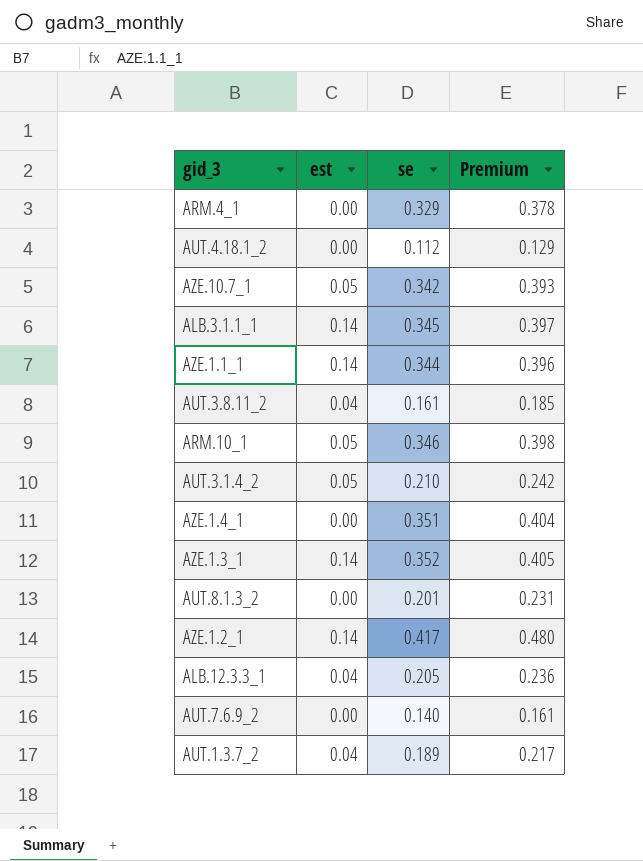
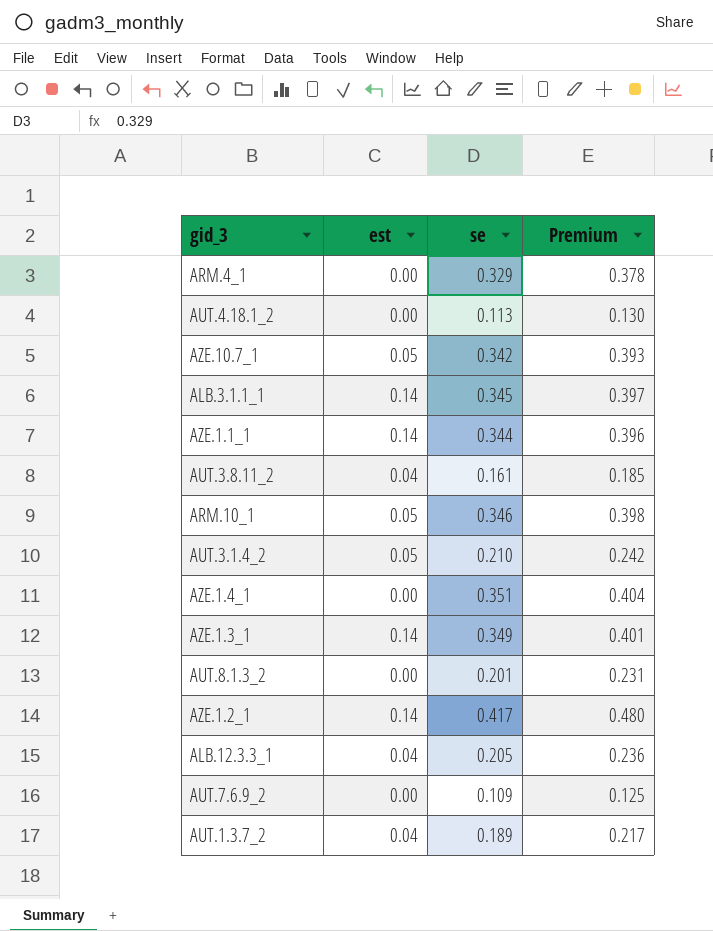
AUT.4.18.1_2 | se: 0.112 -> 0.113
AUT.4.18.1_2 | Premium: 0.129 -> 0.130
AZE.1.3_1 | se: 0.352 -> 0.349
AZE.1.3_1 | Premium: 0.405 -> 0.401
AUT.7.6.9_2 | se: 0.140 -> 0.109
AUT.7.6.9_2 | Premium: 0.161 -> 0.125

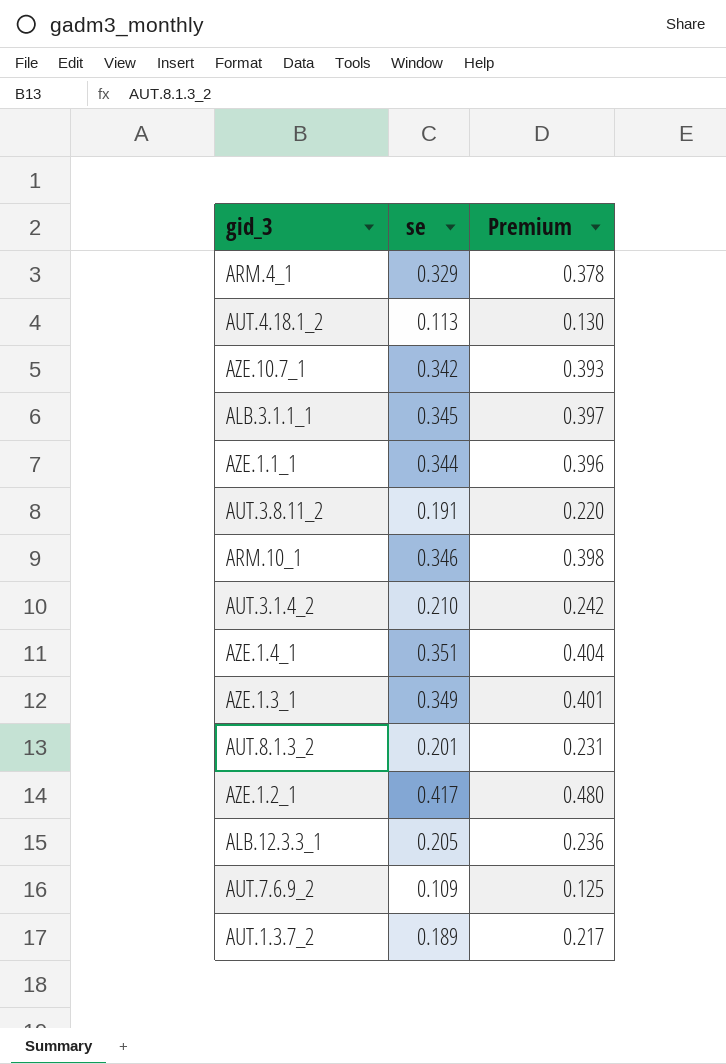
column est | position: 2 -> none
AUT.3.8.11_2 | se: 0.161 -> 0.191
AUT.3.8.11_2 | Premium: 0.185 -> 0.220

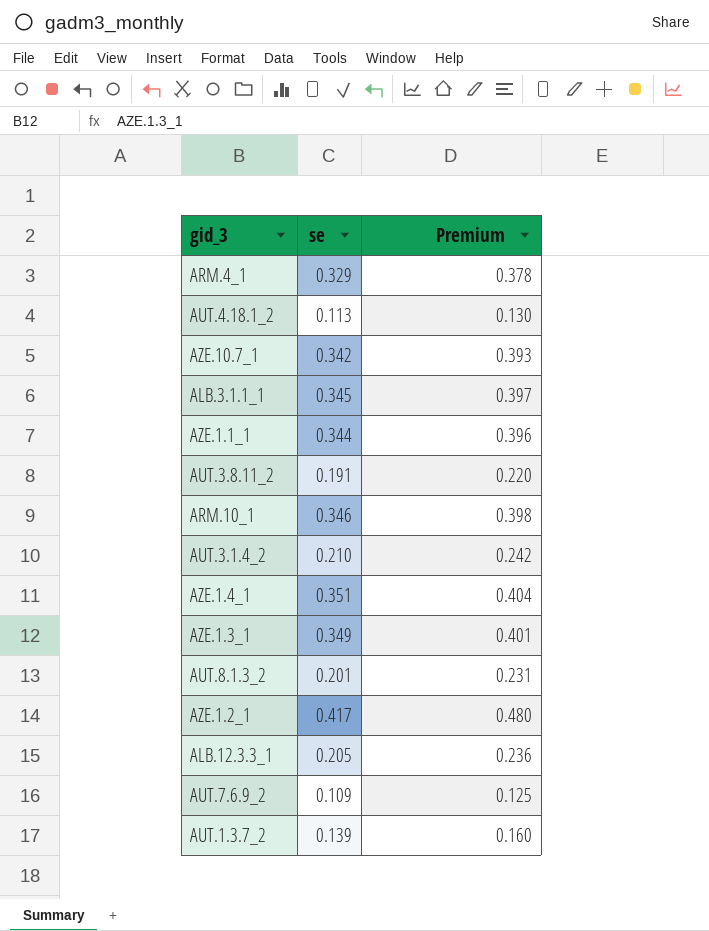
AUT.1.3.7_2 | se: 0.189 -> 0.139
AUT.1.3.7_2 | Premium: 0.217 -> 0.160

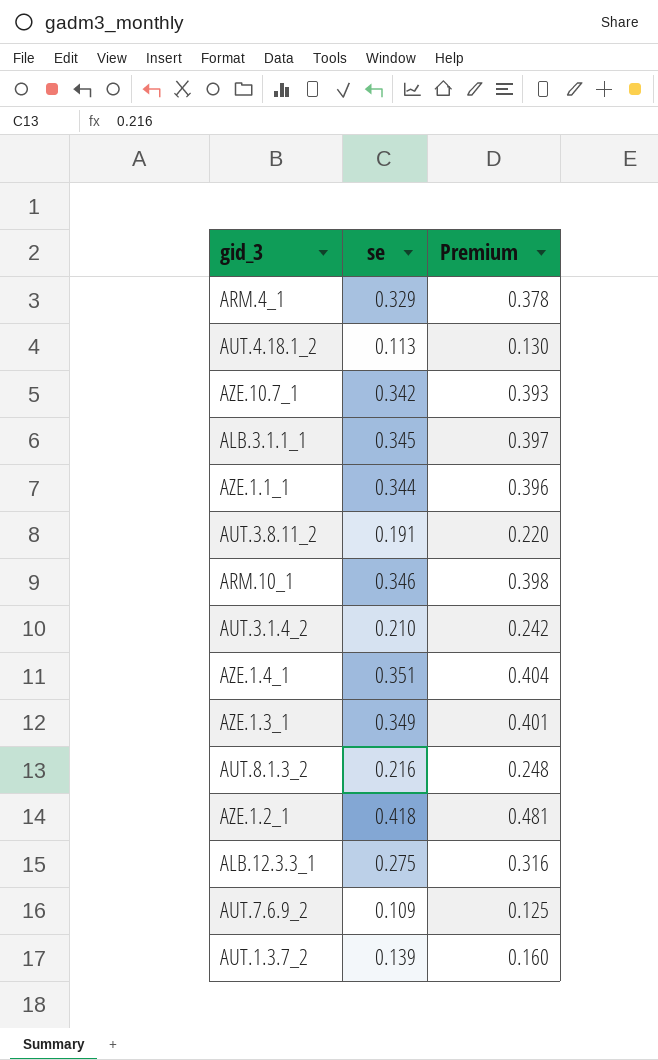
AUT.8.1.3_2 | se: 0.201 -> 0.216
AUT.8.1.3_2 | Premium: 0.231 -> 0.248
AZE.1.2_1 | se: 0.417 -> 0.418
AZE.1.2_1 | Premium: 0.480 -> 0.481
ALB.12.3.3_1 | se: 0.205 -> 0.275
ALB.12.3.3_1 | Premium: 0.236 -> 0.316

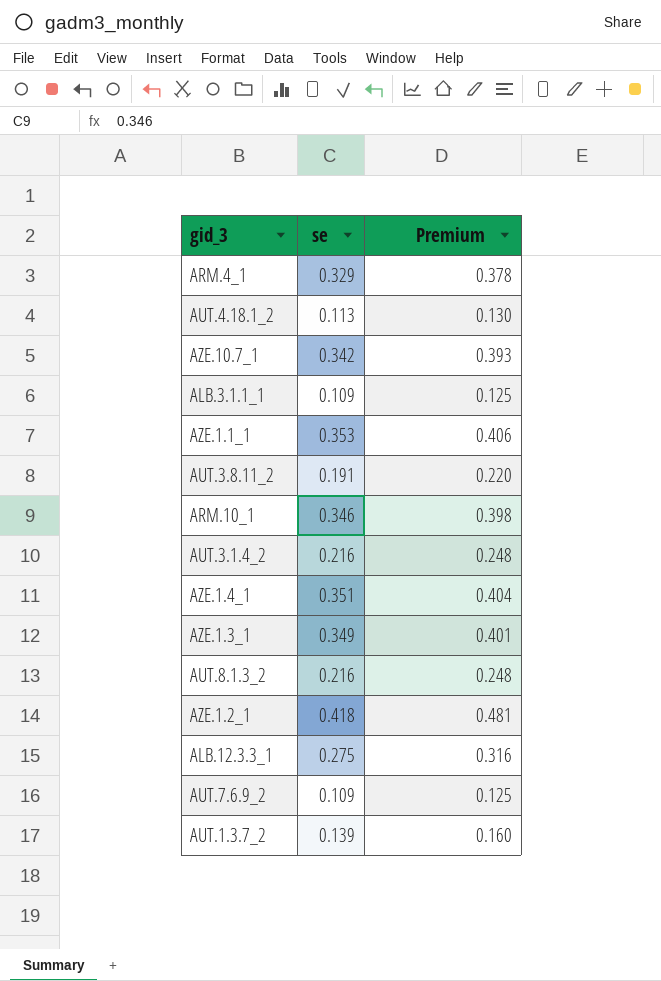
ALB.3.1.1_1 | se: 0.345 -> 0.109
ALB.3.1.1_1 | Premium: 0.397 -> 0.125
AZE.1.1_1 | se: 0.344 -> 0.353
AZE.1.1_1 | Premium: 0.396 -> 0.406
AUT.3.1.4_2 | se: 0.210 -> 0.216
AUT.3.1.4_2 | Premium: 0.242 -> 0.248

